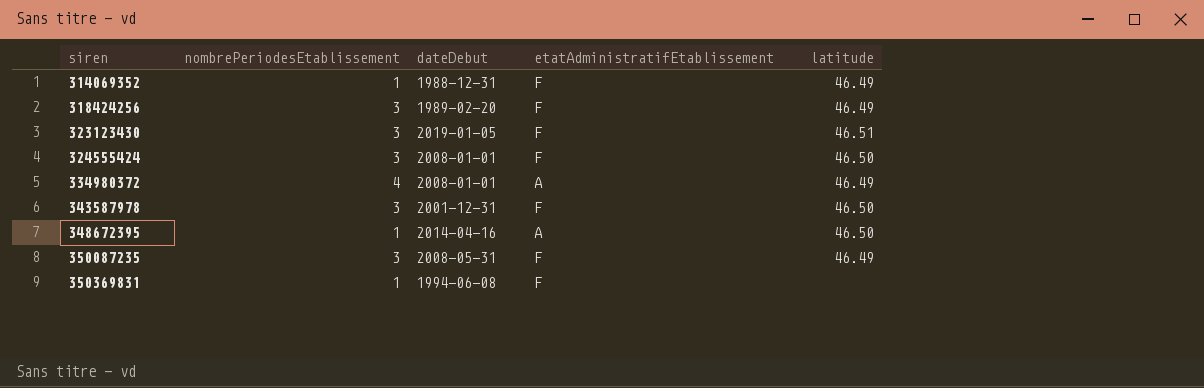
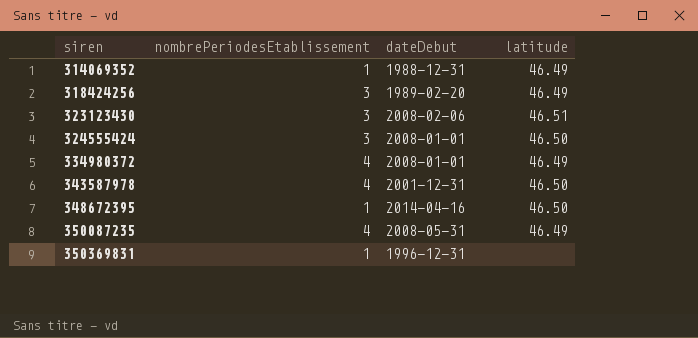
column etatAdministratifEtablissement | position: 4 -> none
323123430 | dateDebut: 2019-01-05 -> 2008-02-06
343587978 | nombrePeriodesEtablissement: 3 -> 4
350087235 | nombrePeriodesEtablissement: 3 -> 4
350369831 | dateDebut: 1994-06-08 -> 1996-12-31

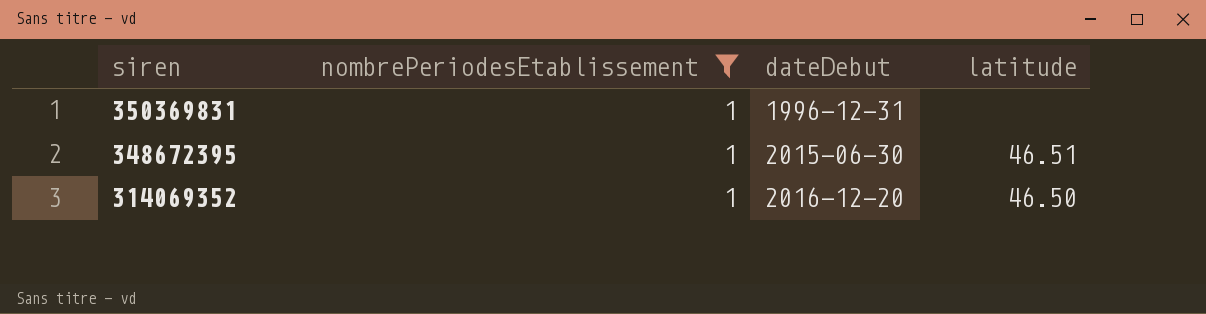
filter: none -> nombrePeriodesEtablissement = 1
row order: siren ascending -> siren descending
348672395 | dateDebut: 2014-04-16 -> 2015-06-30
348672395 | latitude: 46.50 -> 46.51
314069352 | dateDebut: 1988-12-31 -> 2016-12-20
314069352 | latitude: 46.49 -> 46.50

